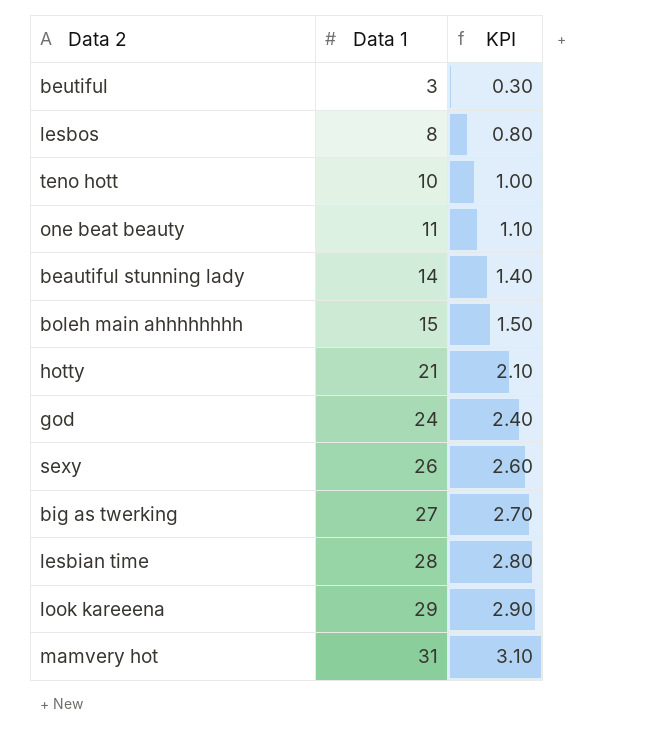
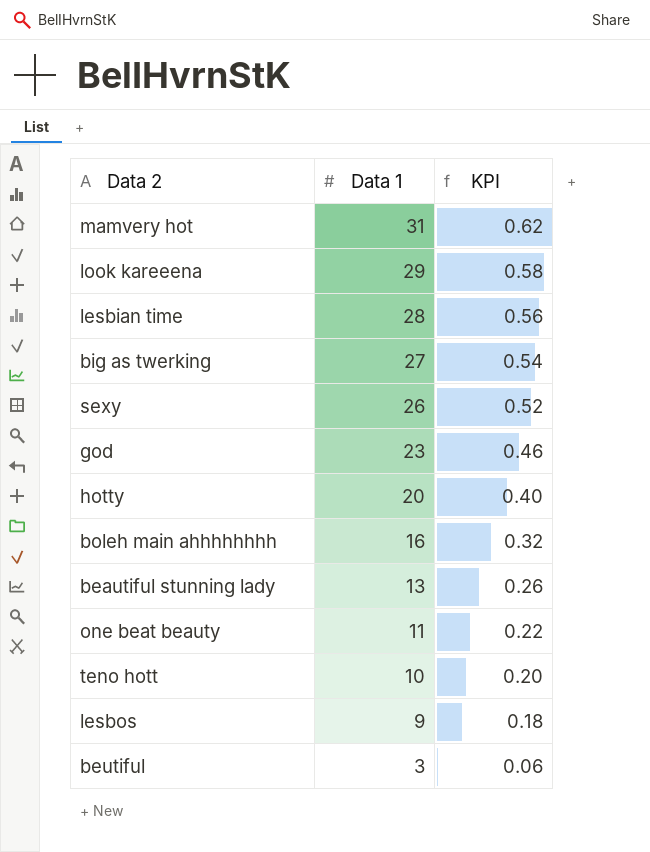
row order: Data 1 ascending -> Data 1 descending
column KPI | formula: [Data 1] * 0.1 -> [Data 1] * 0.02
god | Data 1: 24 -> 23
hotty | Data 1: 21 -> 20
boleh main ahhhhhhhh | Data 1: 15 -> 16
beautiful stunning lady | Data 1: 14 -> 13
lesbos | Data 1: 8 -> 9

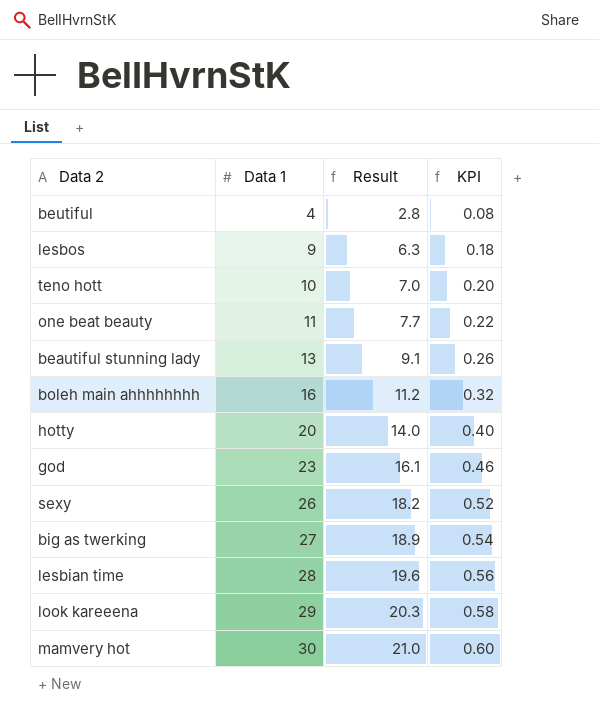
row order: Data 1 descending -> Data 1 ascending
column Result | formula: none -> [Data 1] * 0.7
beutiful | Data 1: 3 -> 4
beutiful | KPI: 0.06 -> 0.08
mamvery hot | Data 1: 31 -> 30
mamvery hot | KPI: 0.62 -> 0.60

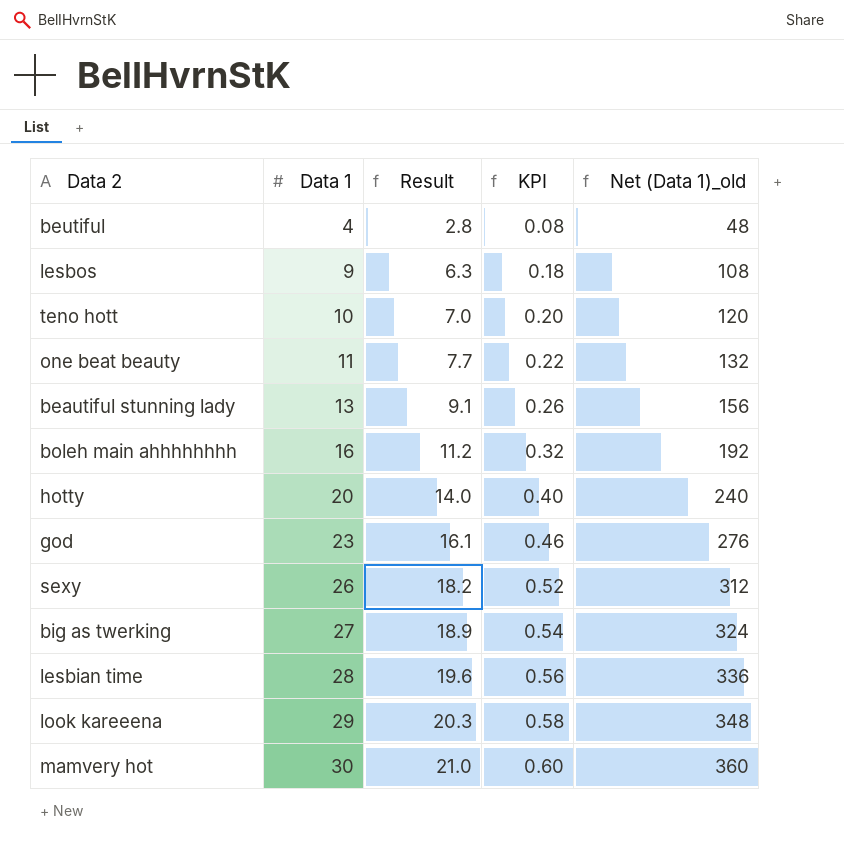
column Net (Data 1)_old | formula: none -> [Data 1] * 12

